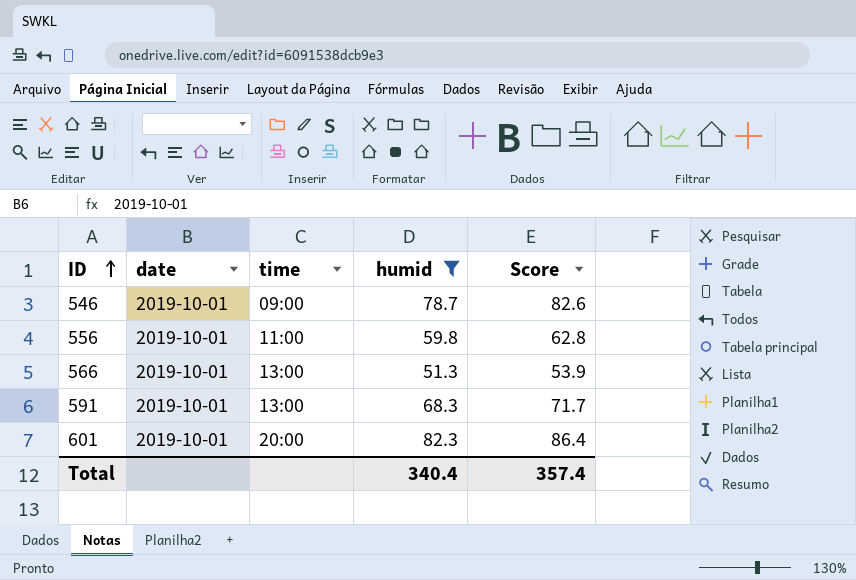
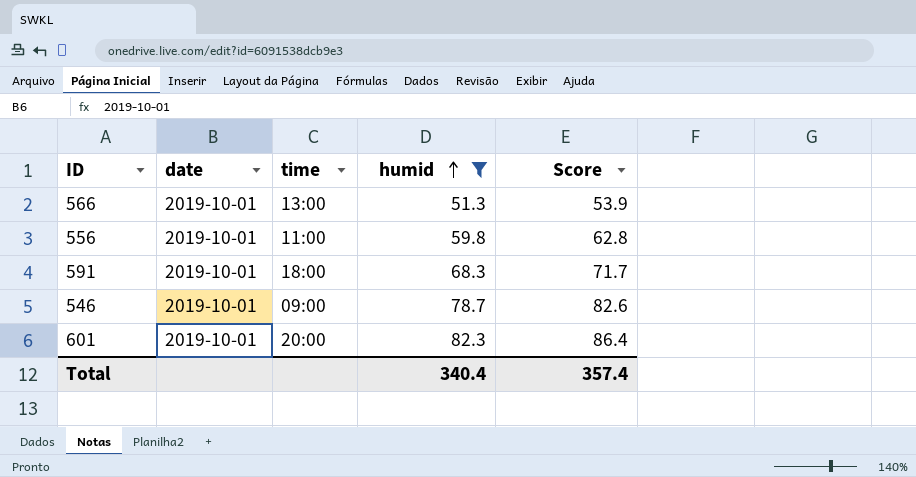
row order: ID ascending -> humid ascending
591 | time: 13:00 -> 18:00

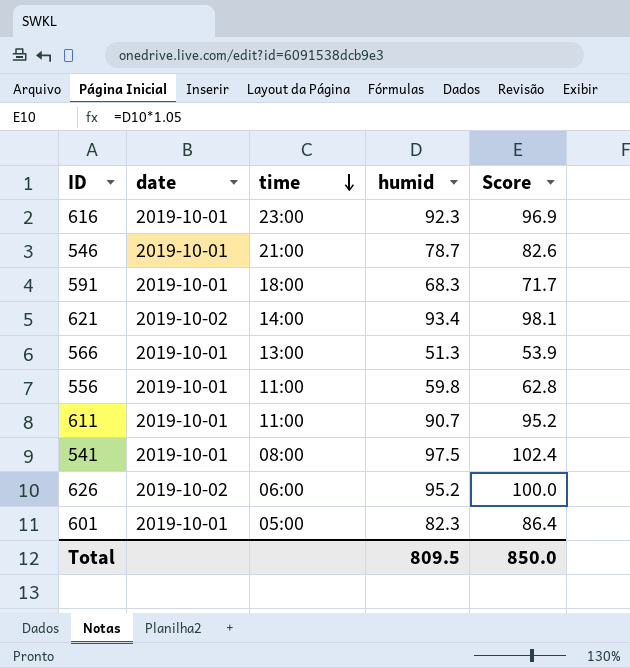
filter: humid <= 82.3 -> none
row order: humid ascending -> time descending
546 | time: 09:00 -> 21:00
601 | time: 20:00 -> 05:00
Total | humid: 340.4 -> 809.5
Total | Score: 357.4 -> 850.0

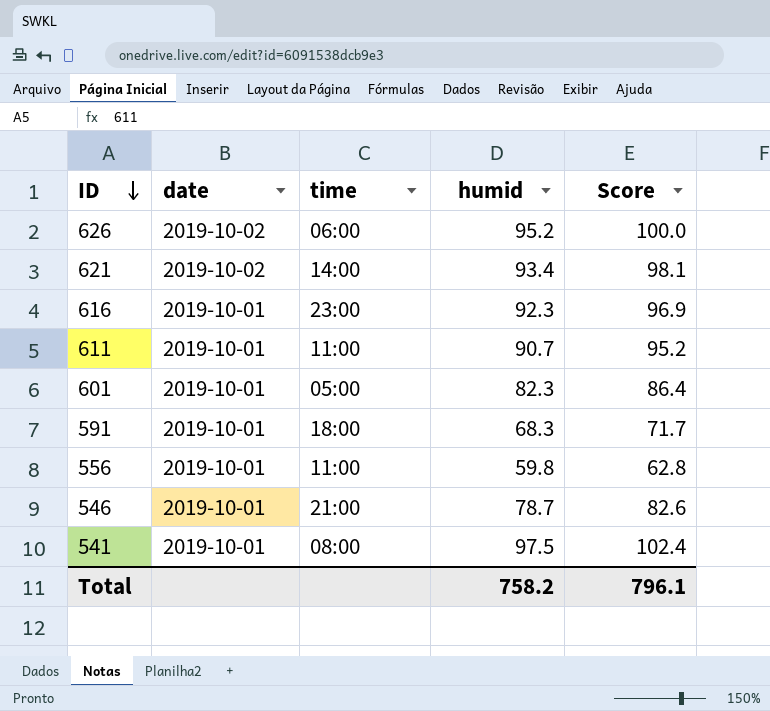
row order: time descending -> ID descending
row 566: 2019-10-01 | 13:00 | 51.3 | 53.9 -> none
Total | humid: 809.5 -> 758.2
Total | Score: 850.0 -> 796.1

